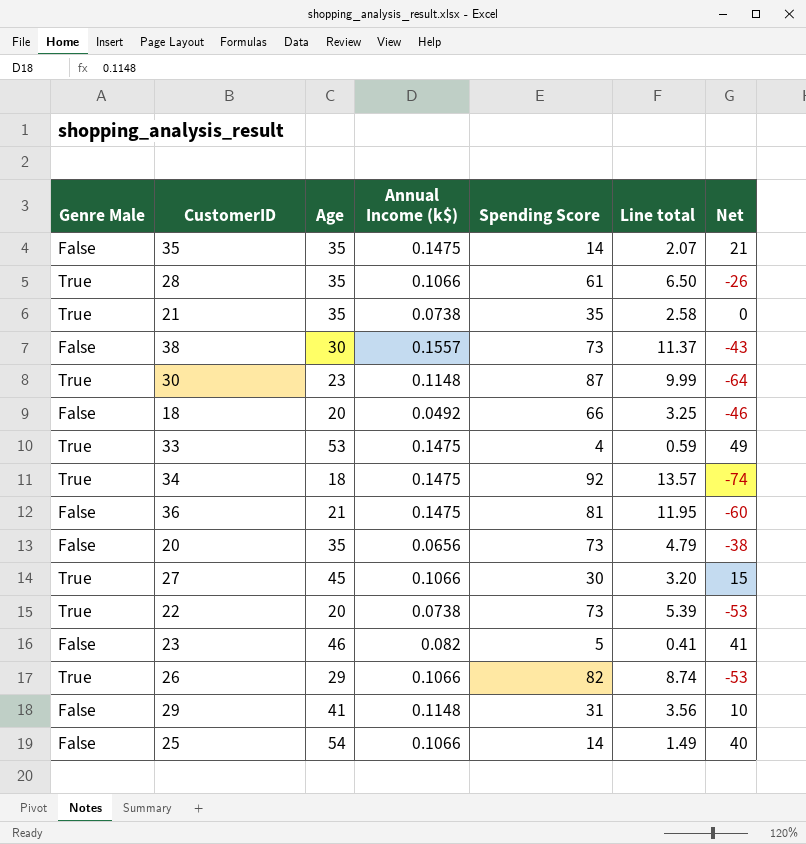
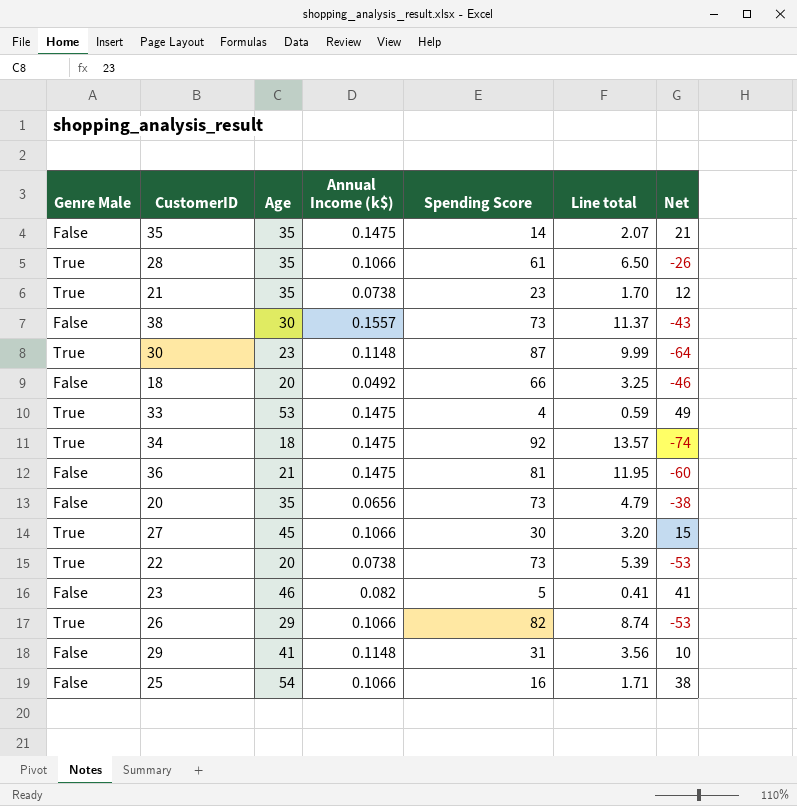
21 | Spending Score: 35 -> 23
21 | Line total: 2.58 -> 1.70
21 | Net: 0 -> 12
25 | Spending Score: 14 -> 16
25 | Line total: 1.49 -> 1.71
25 | Net: 40 -> 38

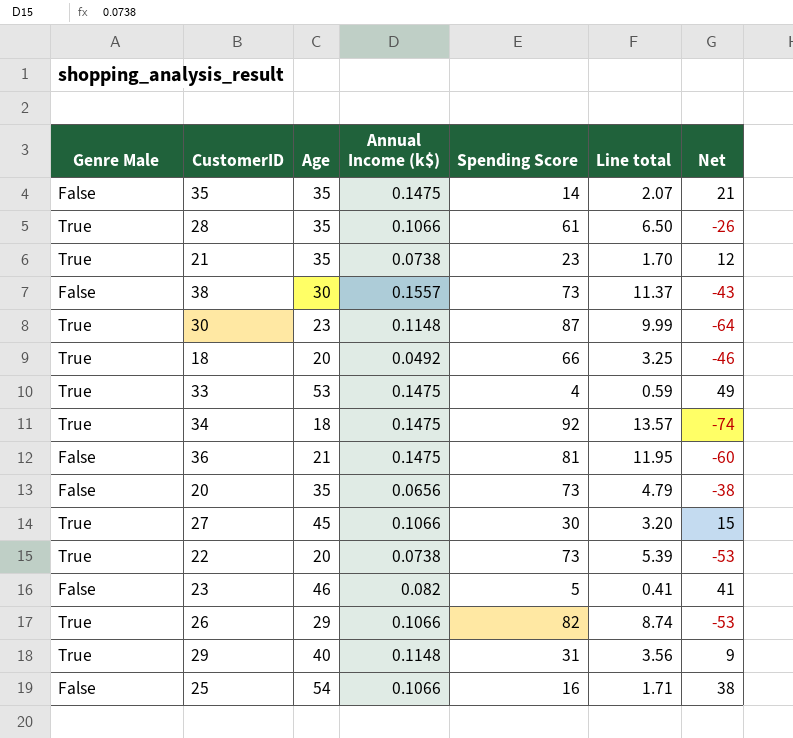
18 | Genre Male: False -> True
29 | Genre Male: False -> True
29 | Age: 41 -> 40
29 | Net: 10 -> 9

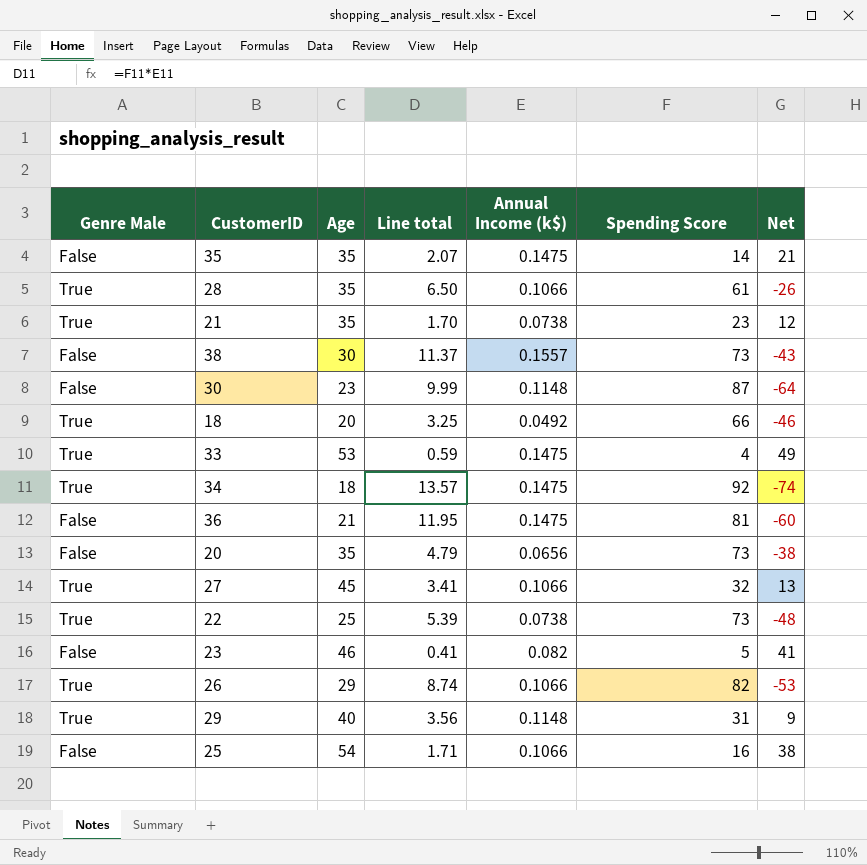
column Line total | position: 6 -> 4
30 | Genre Male: True -> False
27 | Line total: 3.20 -> 3.41
27 | Spending Score: 30 -> 32
27 | Net: 15 -> 13
22 | Age: 20 -> 25
22 | Net: -53 -> -48

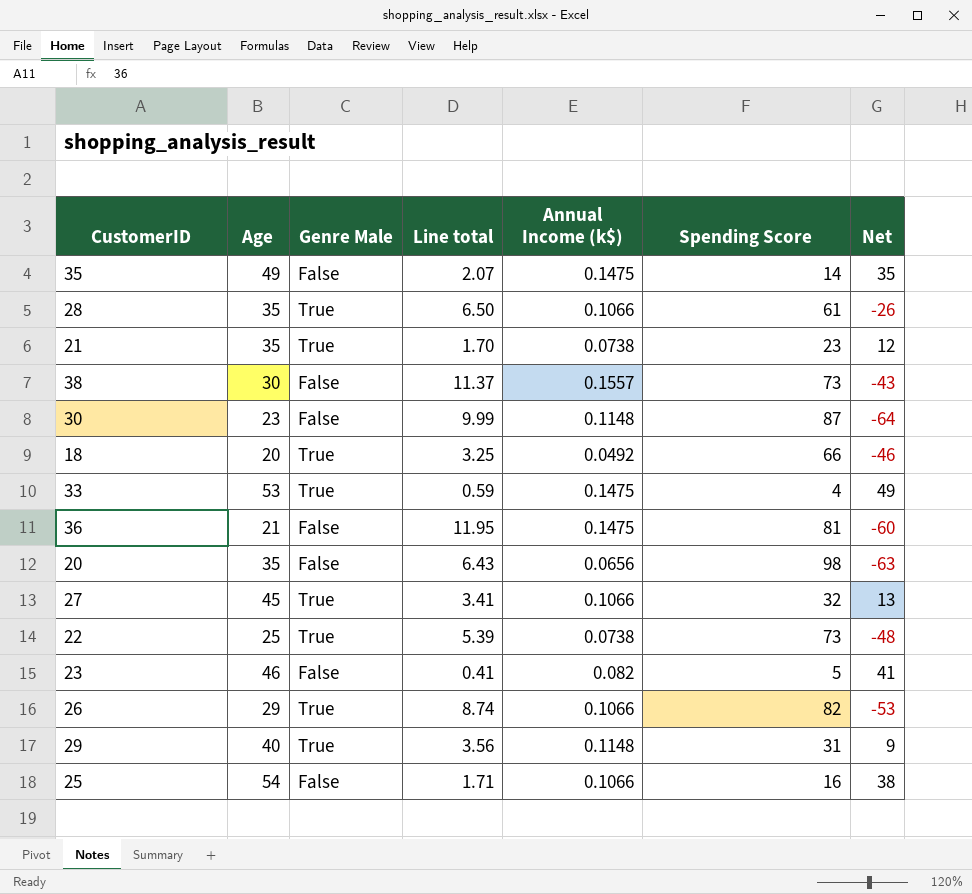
column Genre Male | position: 1 -> 3
row 34: True | 18 | 13.57 | 0.1475 | 92 | -74 -> none
35 | Age: 35 -> 49
35 | Net: 21 -> 35
20 | Line total: 4.79 -> 6.43
20 | Spending Score: 73 -> 98
20 | Net: -38 -> -63

